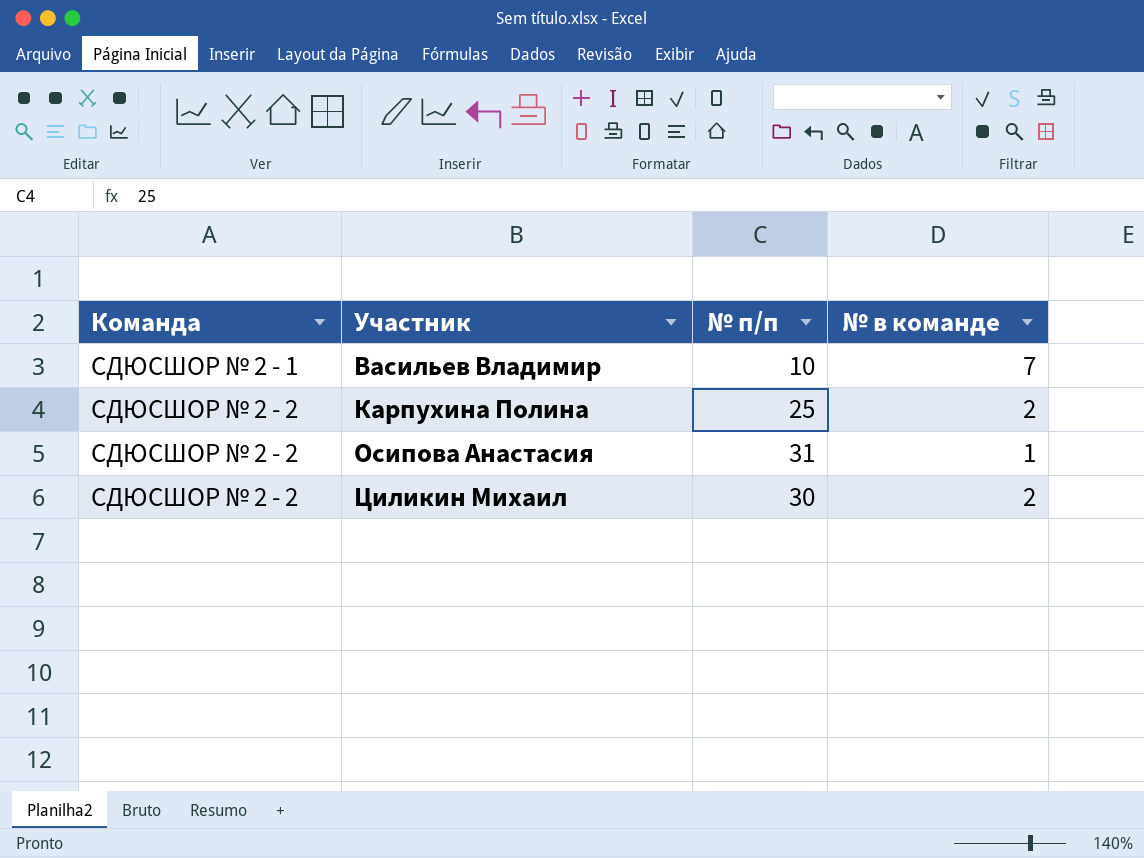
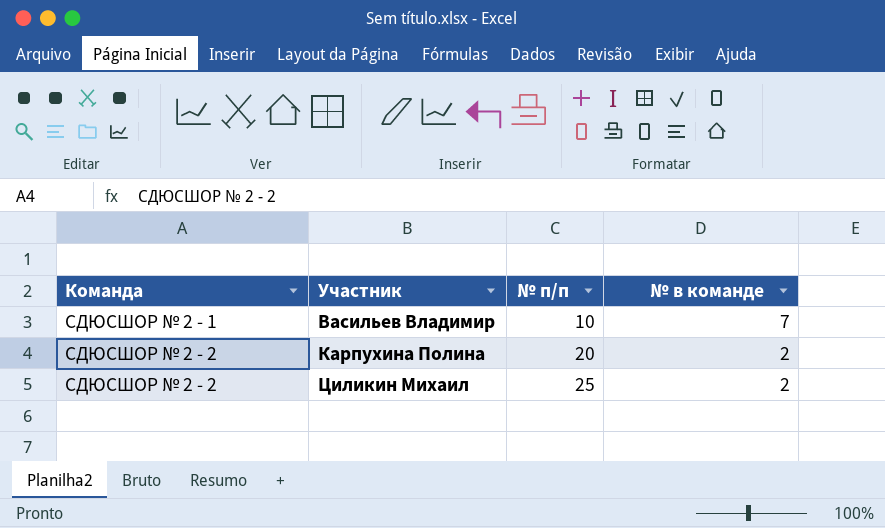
row Осипова Анастасия: СДЮСШОР № 2 - 2 | 31 | 1 -> none
Карпухина Полина | № п/п: 25 -> 20
Циликин Михаил | № п/п: 30 -> 25

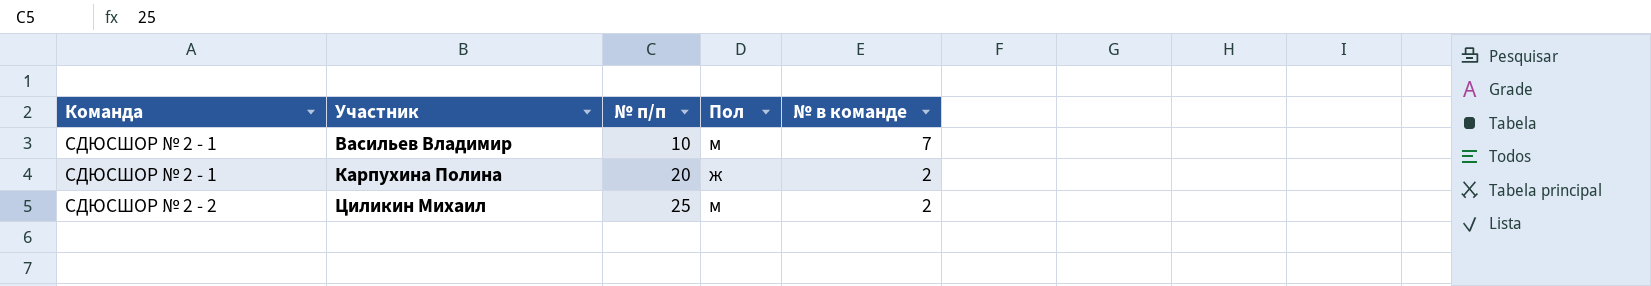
column Пол | position: none -> 4
Карпухина Полина | Команда: СДЮСШОР № 2 - 2 -> СДЮСШОР № 2 - 1

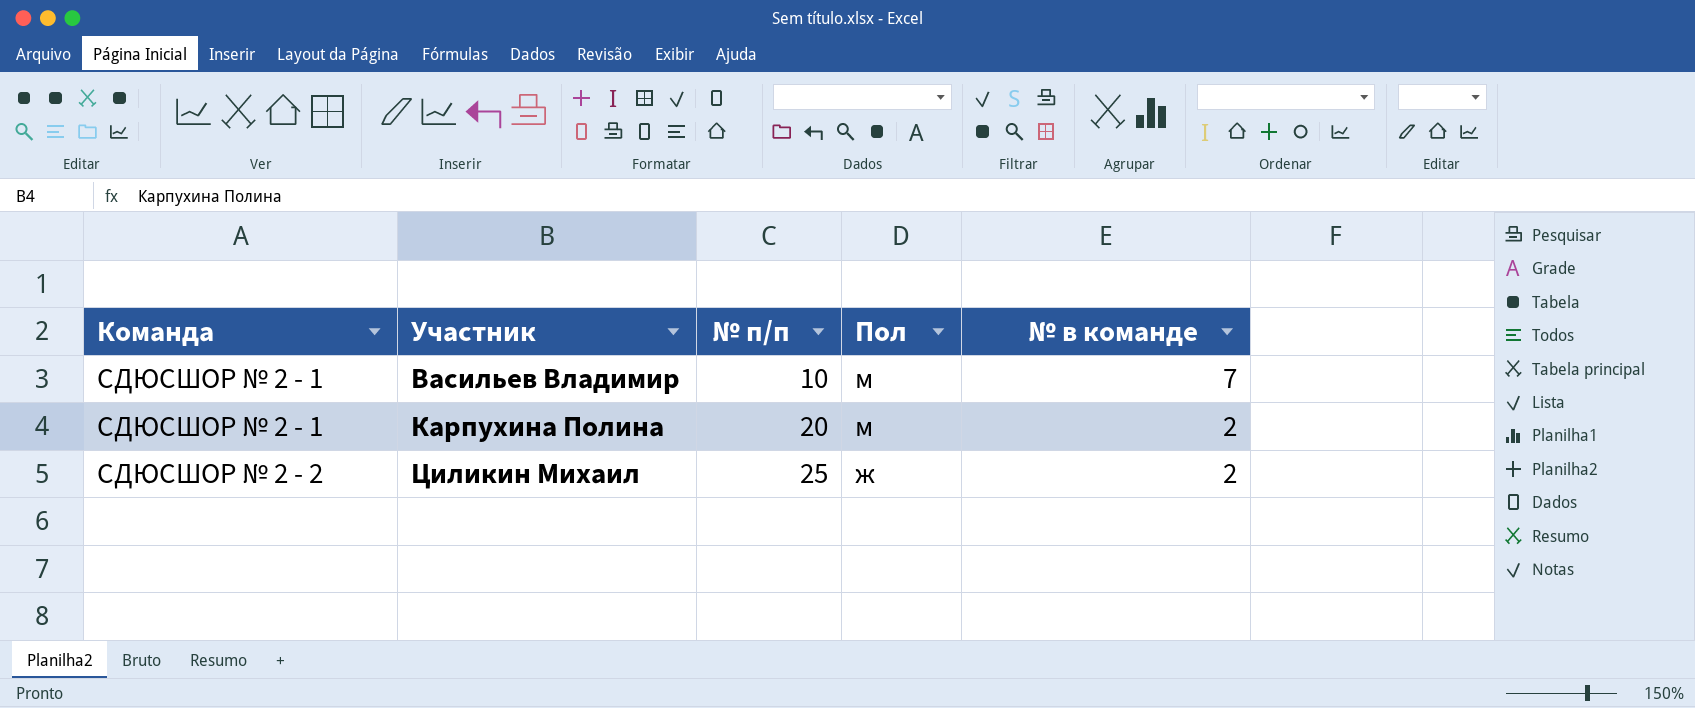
Карпухина Полина | Пол: ж -> м
Циликин Михаил | Пол: м -> ж

